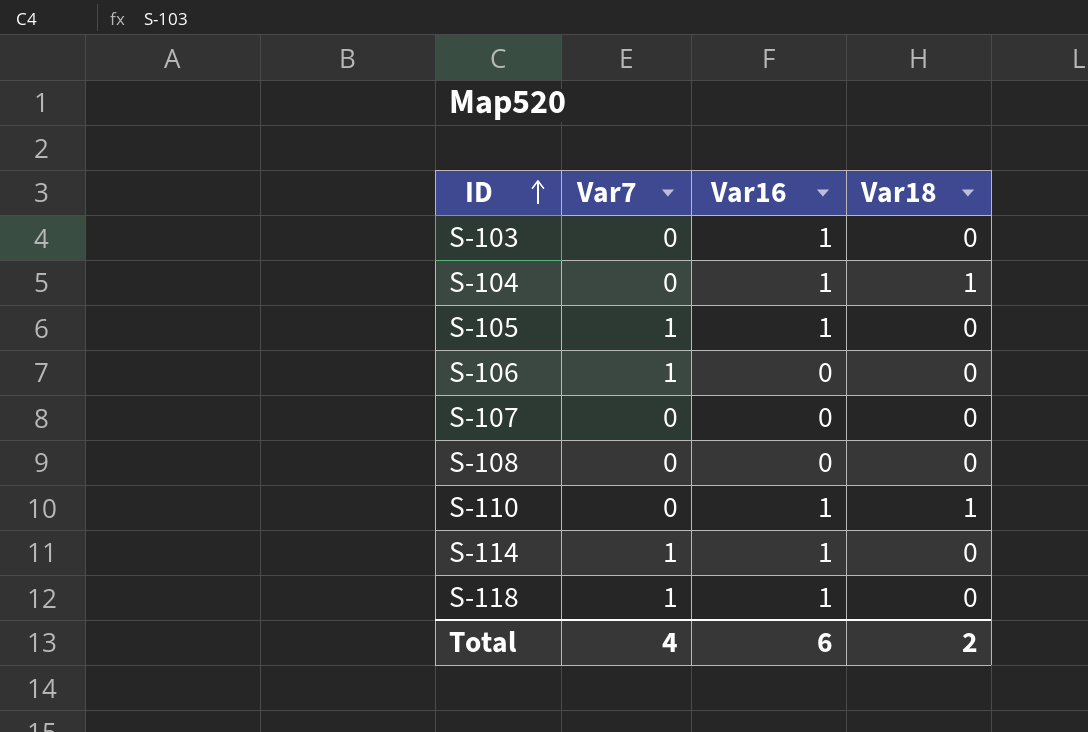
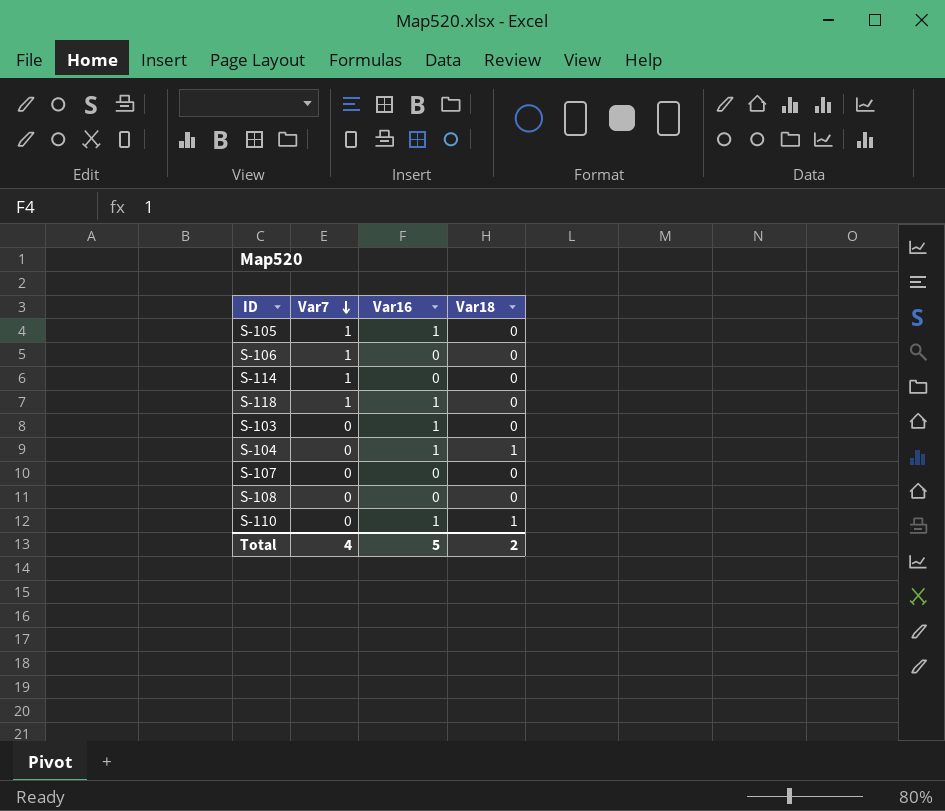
row order: ID ascending -> Var7 descending
S-114 | Var16: 1 -> 0
Total | Var16: 6 -> 5

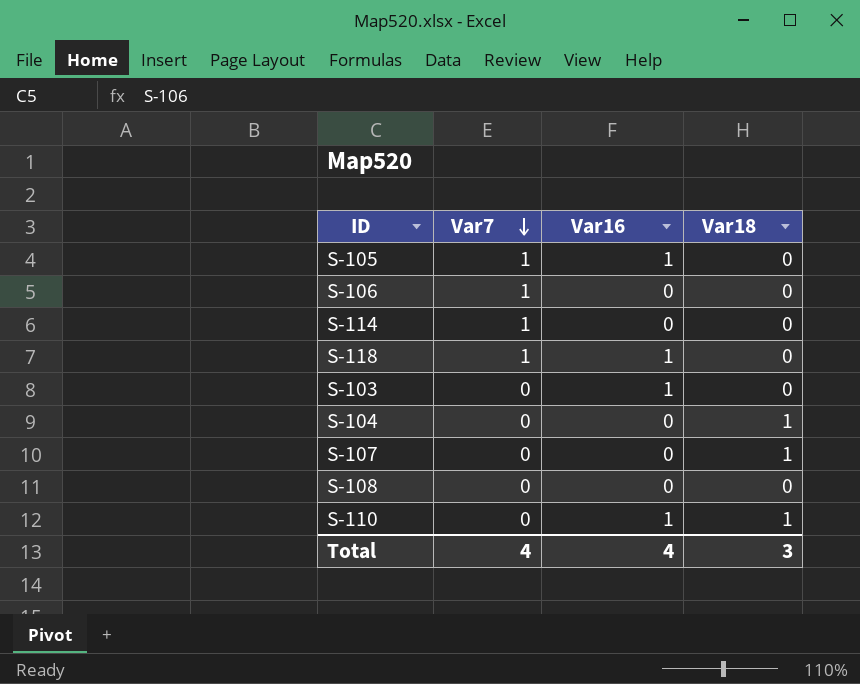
S-104 | Var16: 1 -> 0
S-107 | Var18: 0 -> 1
Total | Var16: 5 -> 4
Total | Var18: 2 -> 3

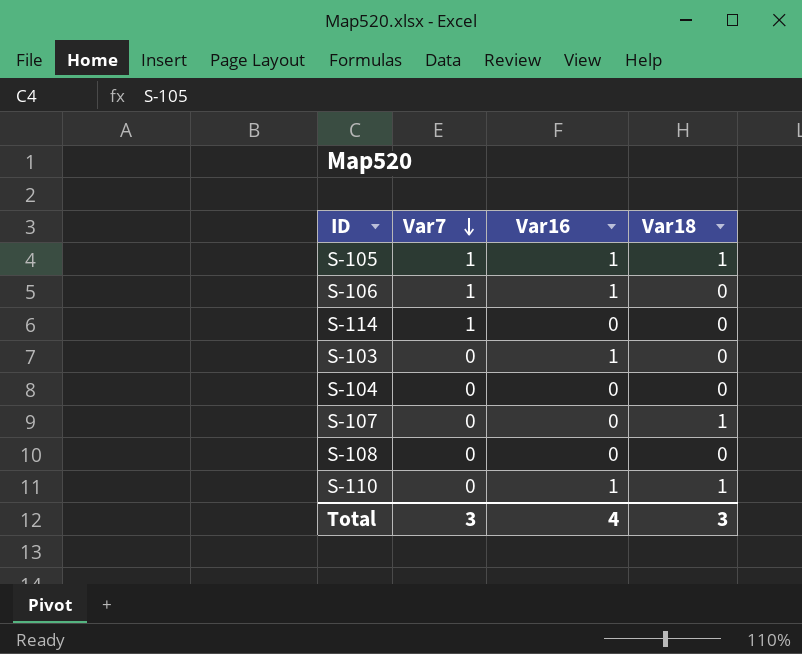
row S-118: 1 | 1 | 0 -> none
S-105 | Var18: 0 -> 1
S-106 | Var16: 0 -> 1
S-104 | Var18: 1 -> 0
Total | Var7: 4 -> 3

